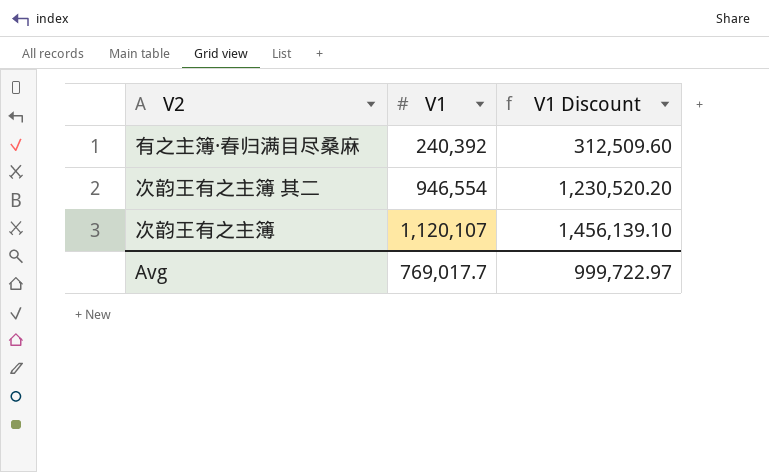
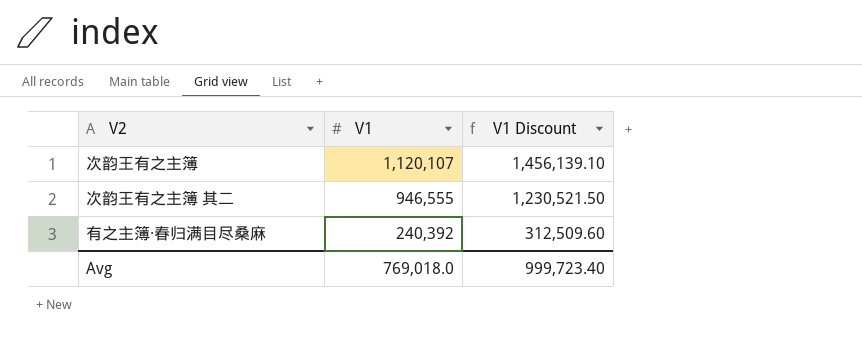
row order: V1 ascending -> V1 descending
次韵王有之主簿 其二 | V1: 946,554 -> 946,555
次韵王有之主簿 其二 | V1 Discount: 1,230,520.20 -> 1,230,521.50
Avg | V1: 769,017.7 -> 769,018.0
Avg | V1 Discount: 999,722.97 -> 999,723.40

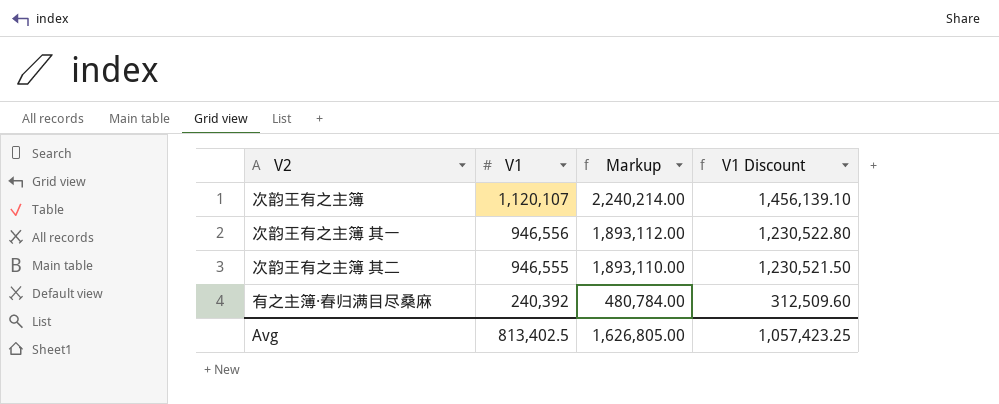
column Markup | formula: none -> [V1] * 2
row 次韵王有之主簿 其一: none -> 946,556 | 1,893,112.00 | 1,230,522.80
Avg | V1: 769,018.0 -> 813,402.5
Avg | V1 Discount: 999,723.40 -> 1,057,423.25

